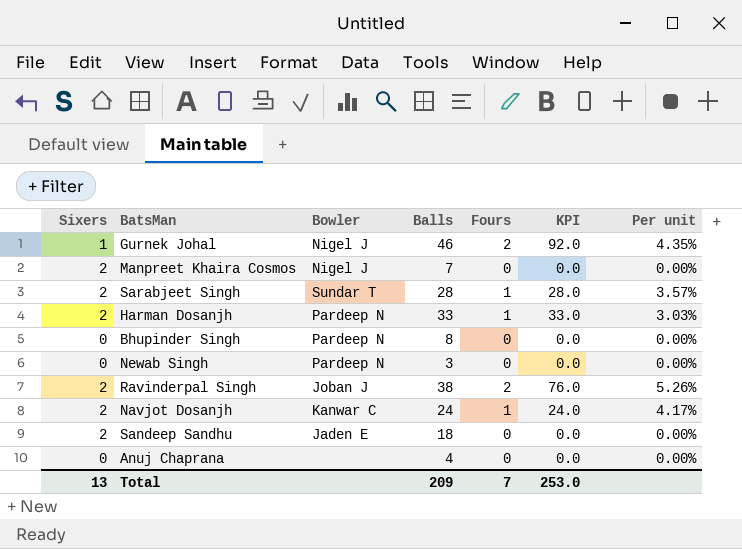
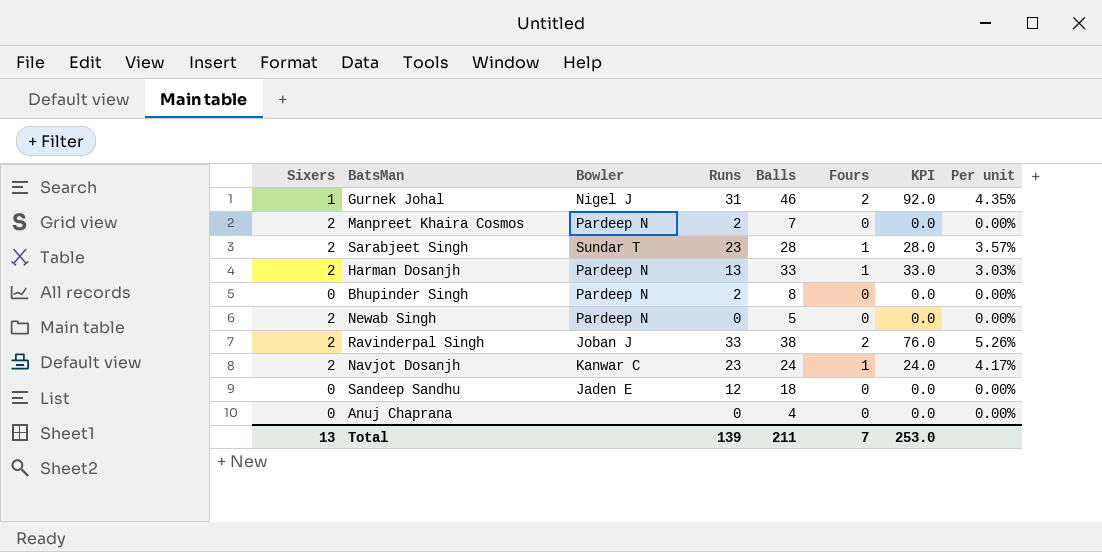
column Runs | position: none -> 4
Manpreet Khaira Cosmos | Bowler: Nigel J -> Pardeep N
Newab Singh | Sixers: 0 -> 2
Newab Singh | Balls: 3 -> 5
Sandeep Sandhu | Sixers: 2 -> 0
Total | Balls: 209 -> 211

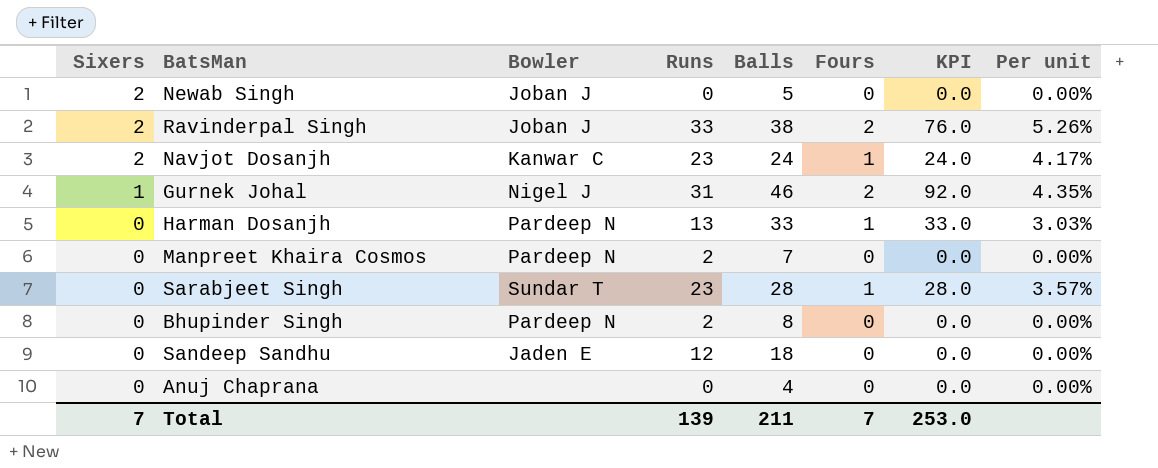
row order: none -> Sixers descending
Newab Singh | Bowler: Pardeep N -> Joban J
Harman Dosanjh | Sixers: 2 -> 0
Manpreet Khaira Cosmos | Sixers: 2 -> 0
Sarabjeet Singh | Sixers: 2 -> 0
Total | Sixers: 13 -> 7

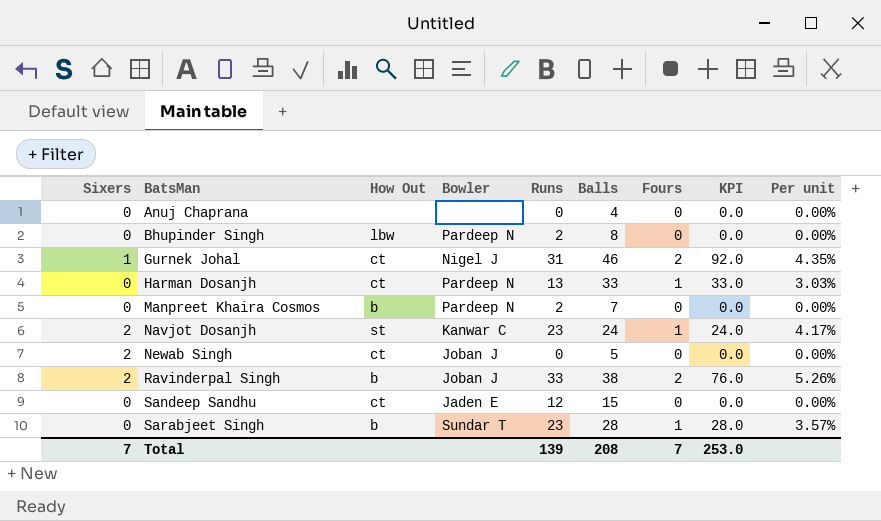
row order: Sixers descending -> BatsMan ascending
column How Out | position: none -> 3
Sandeep Sandhu | Balls: 18 -> 15
Total | Balls: 211 -> 208

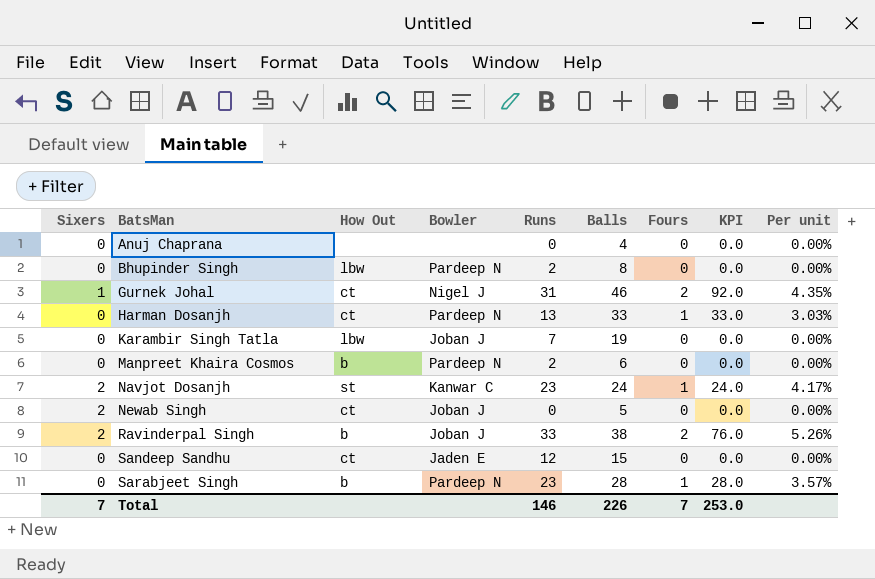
row Karambir Singh Tatla: none -> 0 | lbw | Joban J | 7 | 19 | 0 | 0.0 | 0.00%
Manpreet Khaira Cosmos | Balls: 7 -> 6
Sarabjeet Singh | Bowler: Sundar T -> Pardeep N
Total | Runs: 139 -> 146
Total | Balls: 208 -> 226

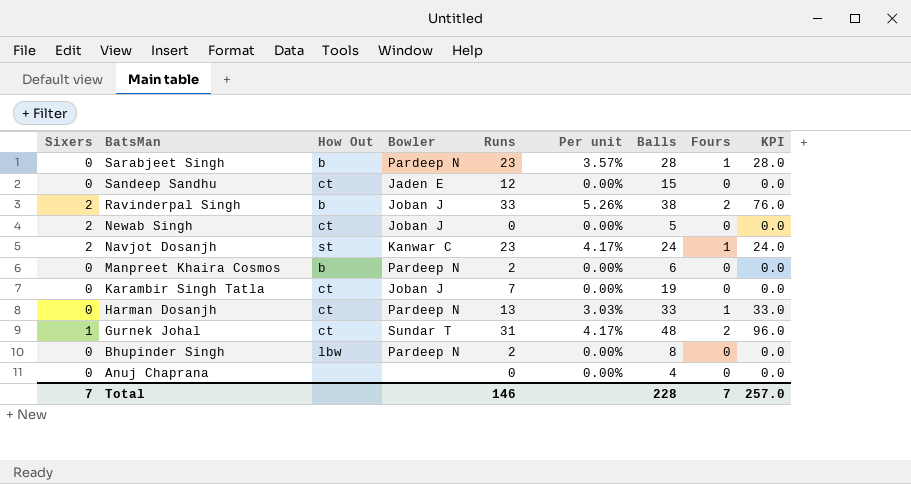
row order: BatsMan ascending -> BatsMan descending
column Per unit | position: 9 -> 6
Karambir Singh Tatla | How Out: lbw -> ct
Gurnek Johal | Bowler: Nigel J -> Sundar T
Gurnek Johal | Per unit: 4.35% -> 4.17%
Gurnek Johal | Balls: 46 -> 48
Gurnek Johal | KPI: 92.0 -> 96.0
Total | Balls: 226 -> 228
Total | KPI: 253.0 -> 257.0

